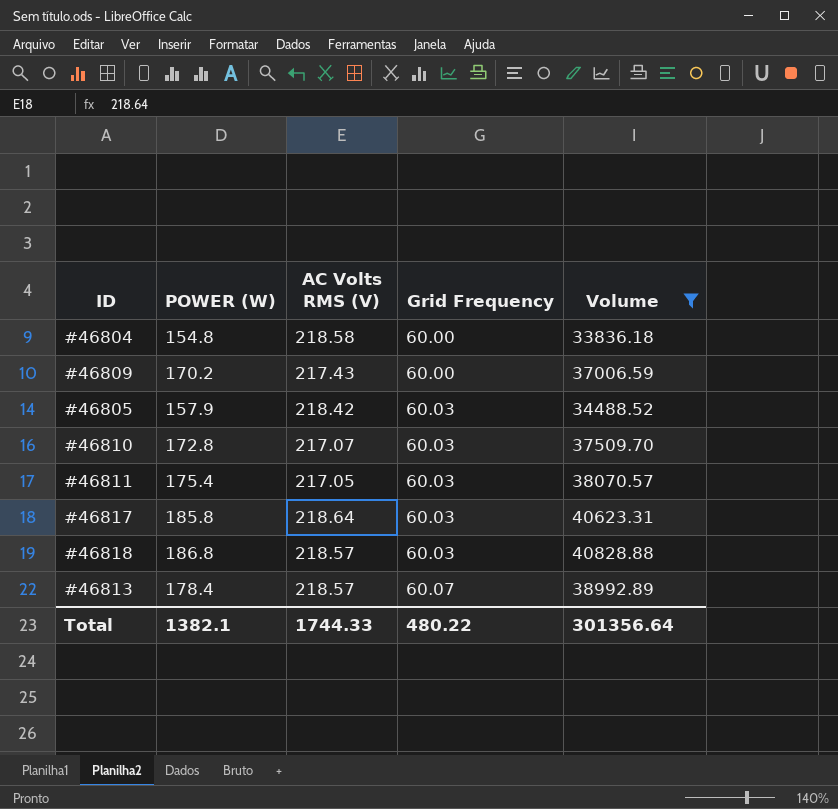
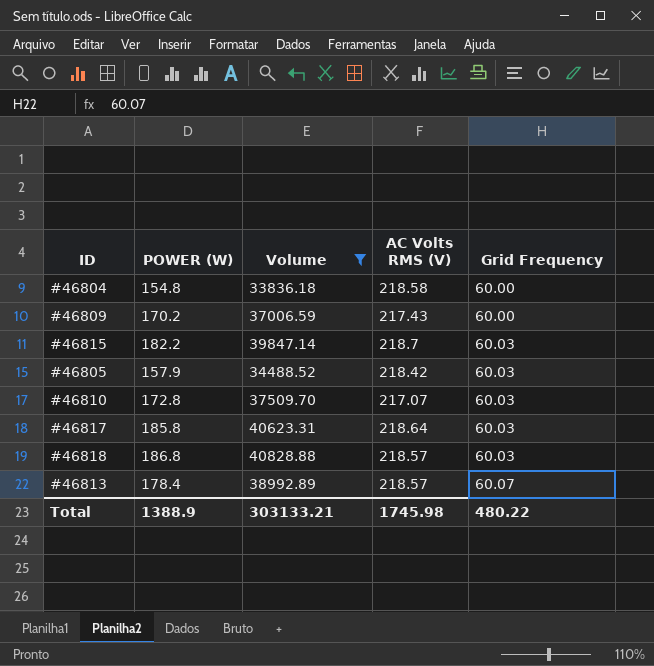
column Volume | position: 5 -> 3
row #46811: 175.4 | 217.05 | 60.03 | 38070.57 -> none
row #46815: none -> 182.2 | 39847.14 | 218.7 | 60.03
Total | POWER (W): 1382.1 -> 1388.9
Total | Volume: 301356.64 -> 303133.21
Total | AC Volts RMS (V): 1744.33 -> 1745.98

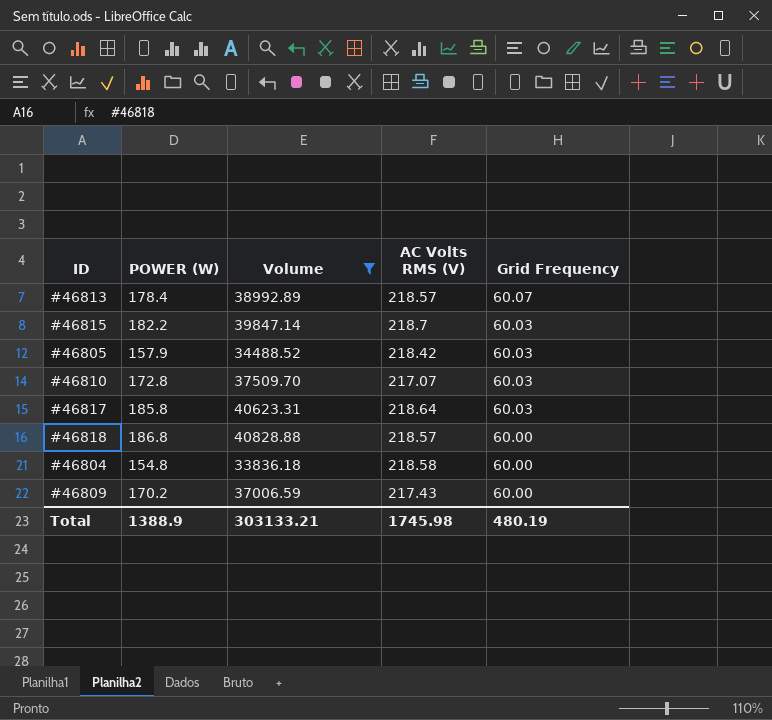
row order: Grid Frequency ascending -> Grid Frequency descending
#46818 | Grid Frequency: 60.03 -> 60.00
Total | Grid Frequency: 480.22 -> 480.19

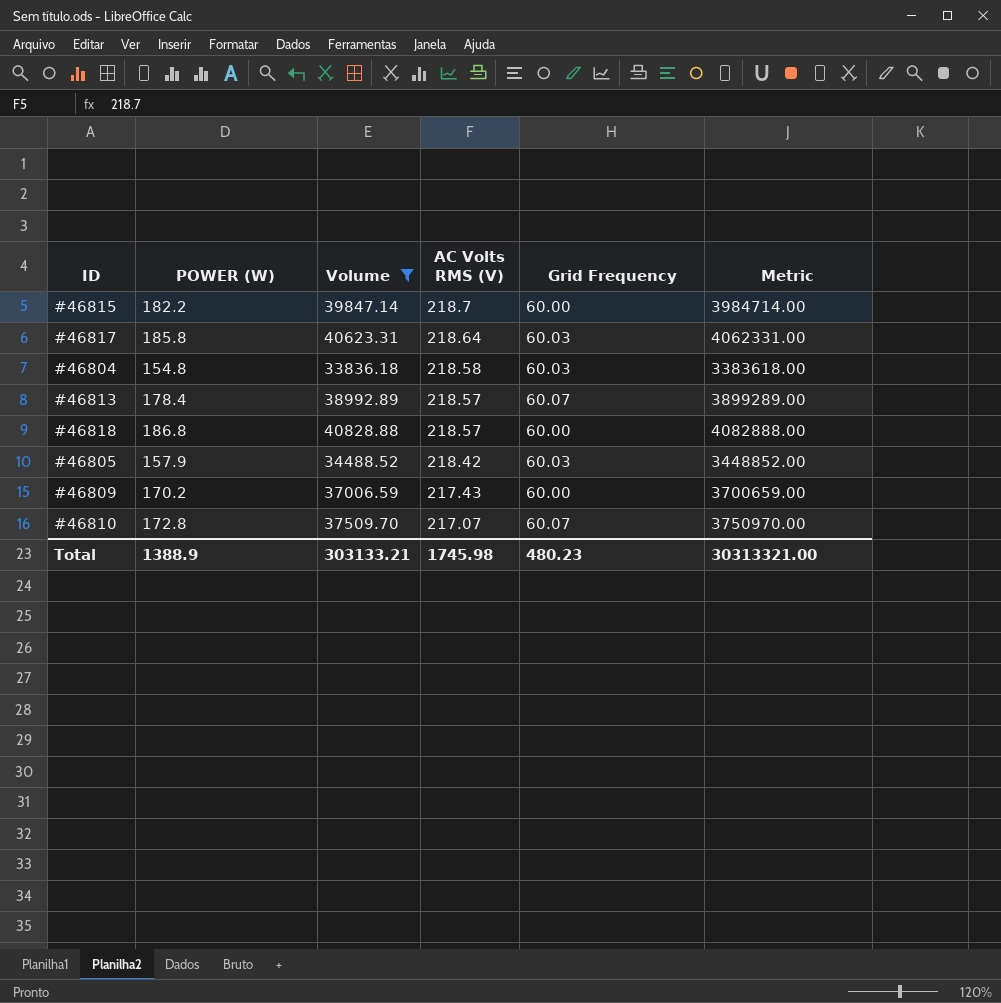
row order: Grid Frequency descending -> AC Volts RMS (V) descending
column Metric | formula: none -> [Volume] * 100
#46815 | Grid Frequency: 60.03 -> 60.00
#46804 | Grid Frequency: 60.00 -> 60.03
#46810 | Grid Frequency: 60.03 -> 60.07
Total | Grid Frequency: 480.19 -> 480.23

